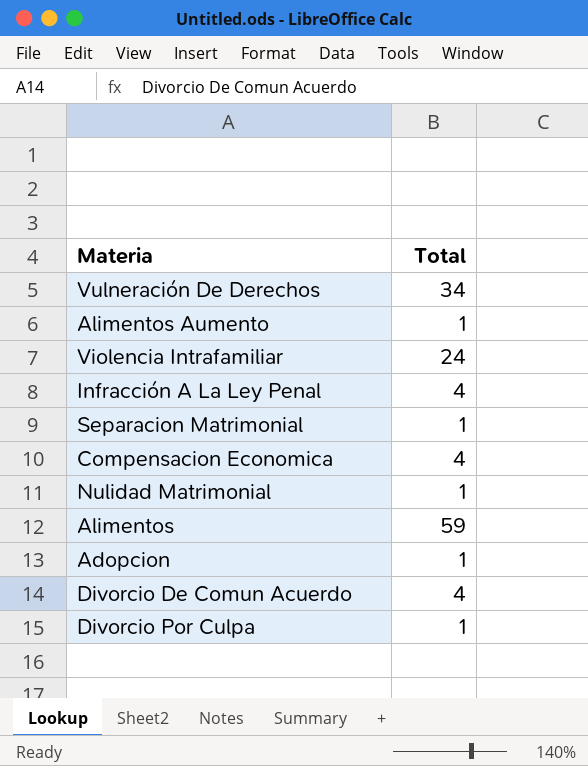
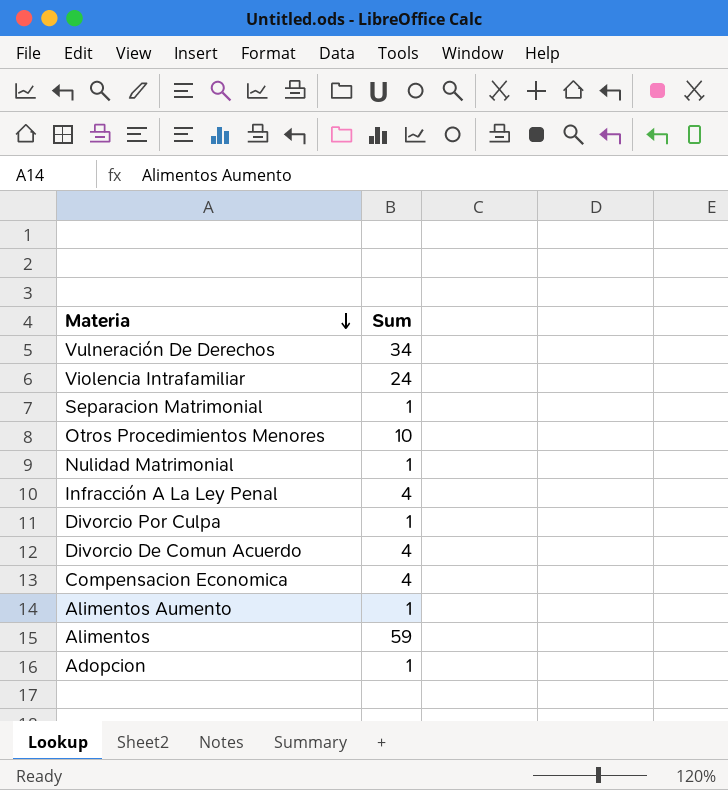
row order: none -> Materia descending
column name: Total -> Sum
row Otros Procedimientos Menores: none -> 10

